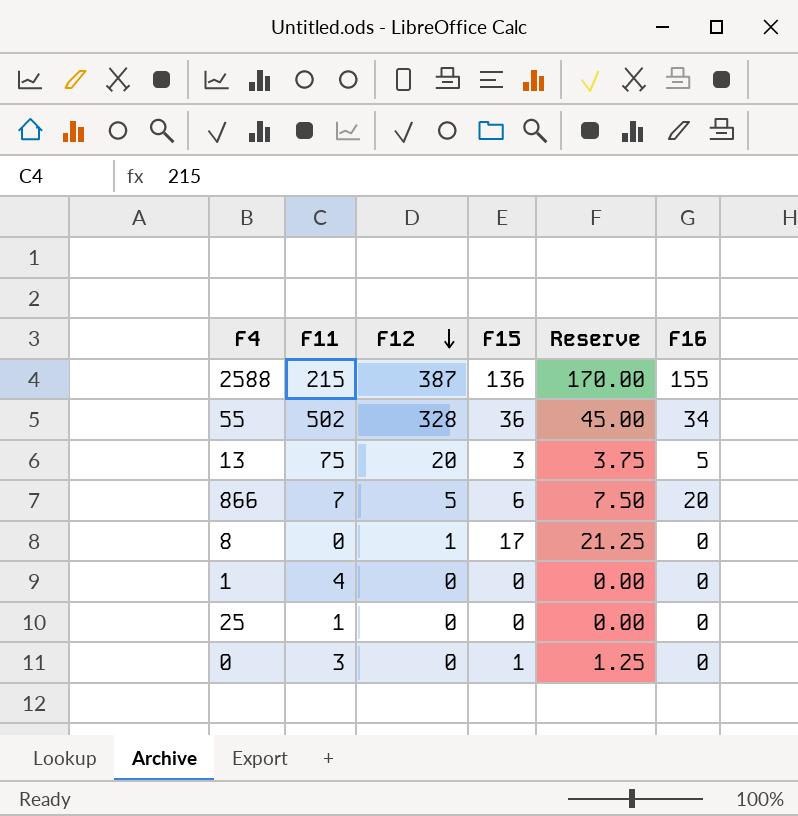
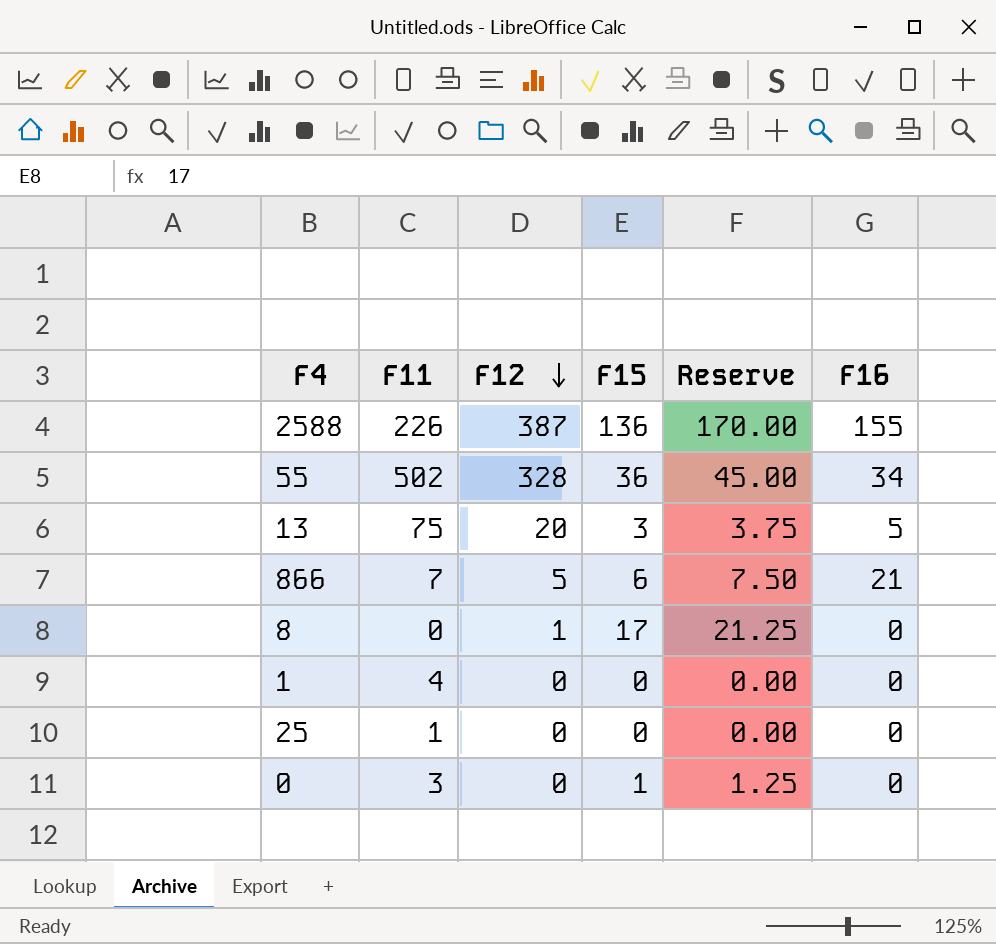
2588 | F11: 215 -> 226
866 | F16: 20 -> 21

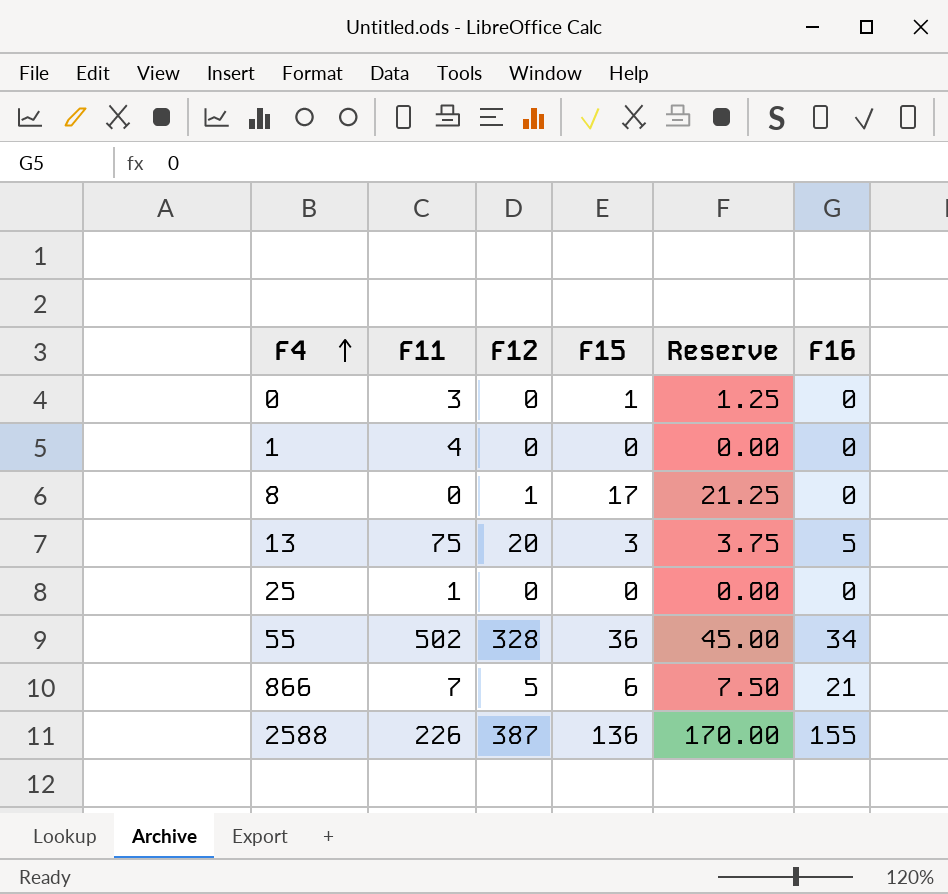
row order: F12 descending -> F4 ascending

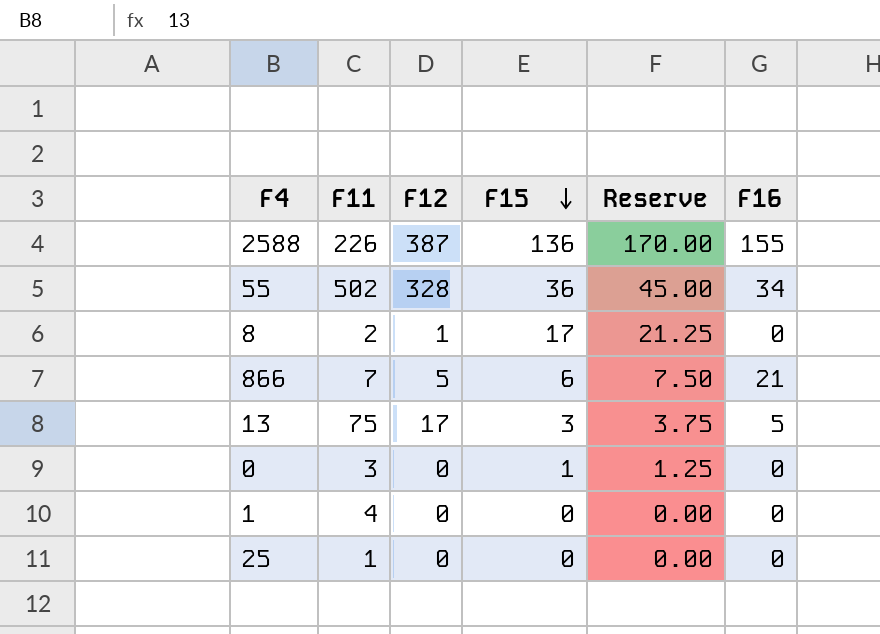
row order: F4 ascending -> F15 descending
8 | F11: 0 -> 2
13 | F12: 20 -> 17

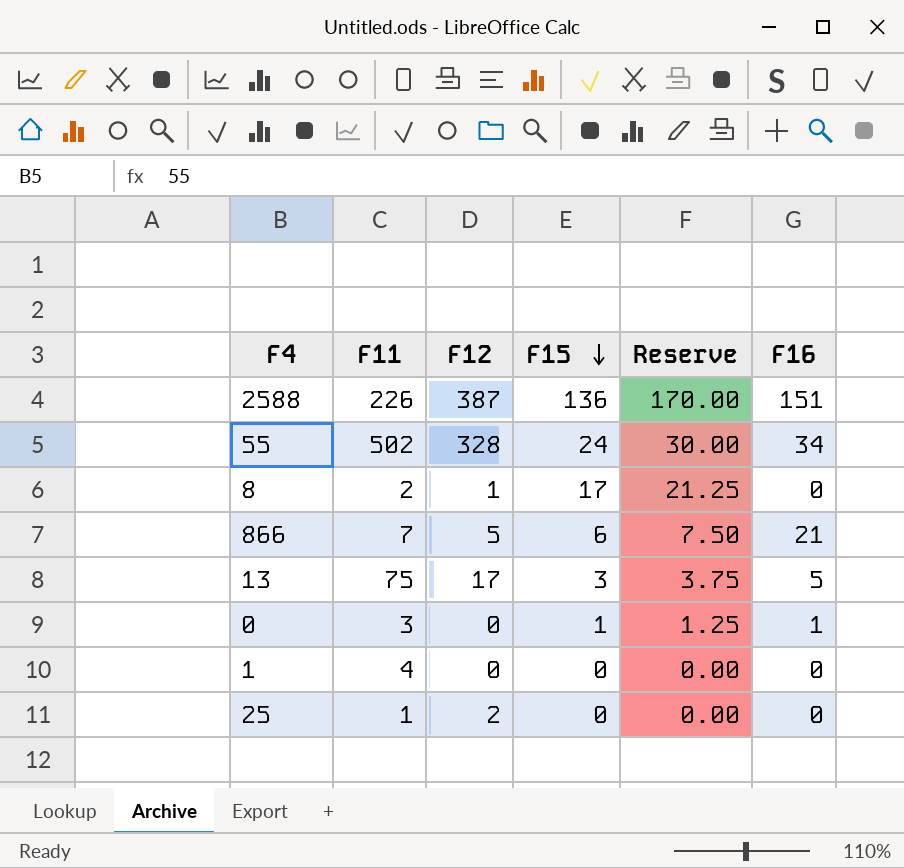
2588 | F16: 155 -> 151
55 | F15: 36 -> 24
55 | Reserve: 45.00 -> 30.00
0 | F16: 0 -> 1
25 | F12: 0 -> 2

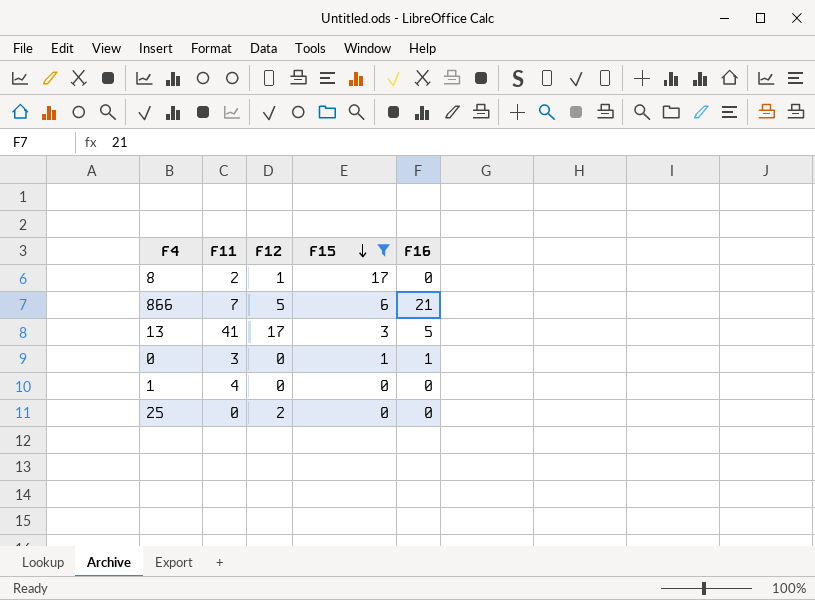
filter: none -> F15 <= 17
column Reserve | formula: [F15] * 1.25 -> none
13 | F11: 75 -> 41
25 | F11: 1 -> 0

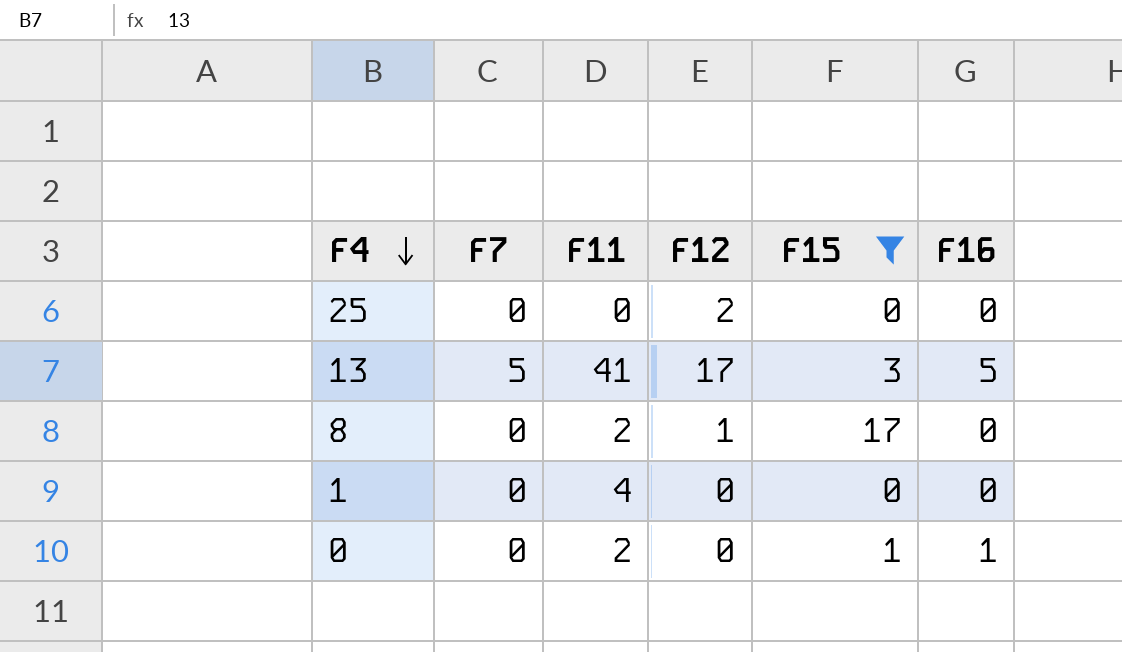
row order: F15 descending -> F4 descending
column F7 | position: none -> 2
row 866: 7 | 5 | 6 | 21 -> none
0 | F11: 3 -> 2

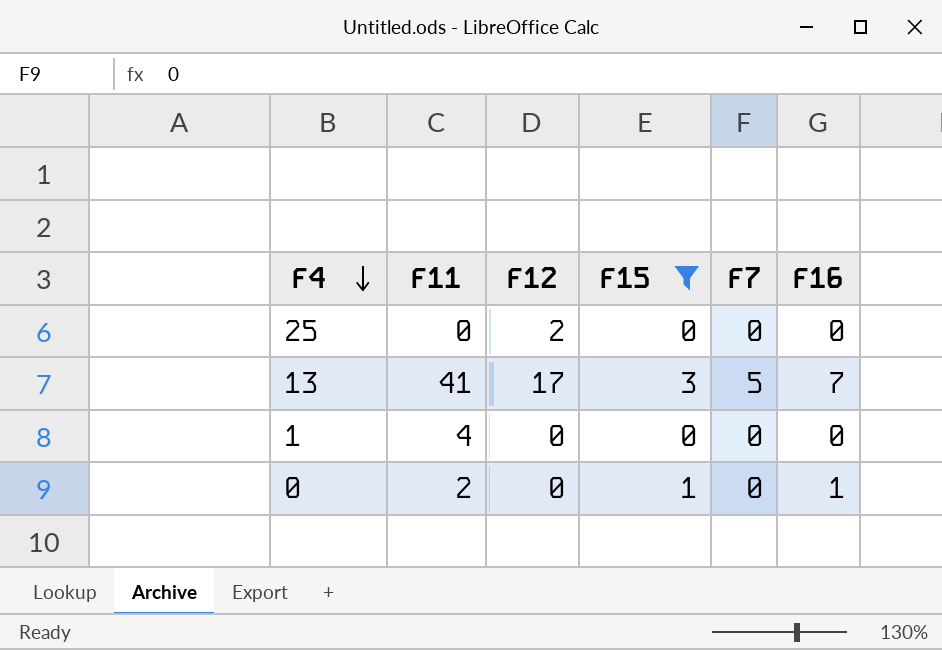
column F7 | position: 2 -> 5
row 8: 0 | 2 | 1 | 17 | 0 -> none
13 | F16: 5 -> 7

